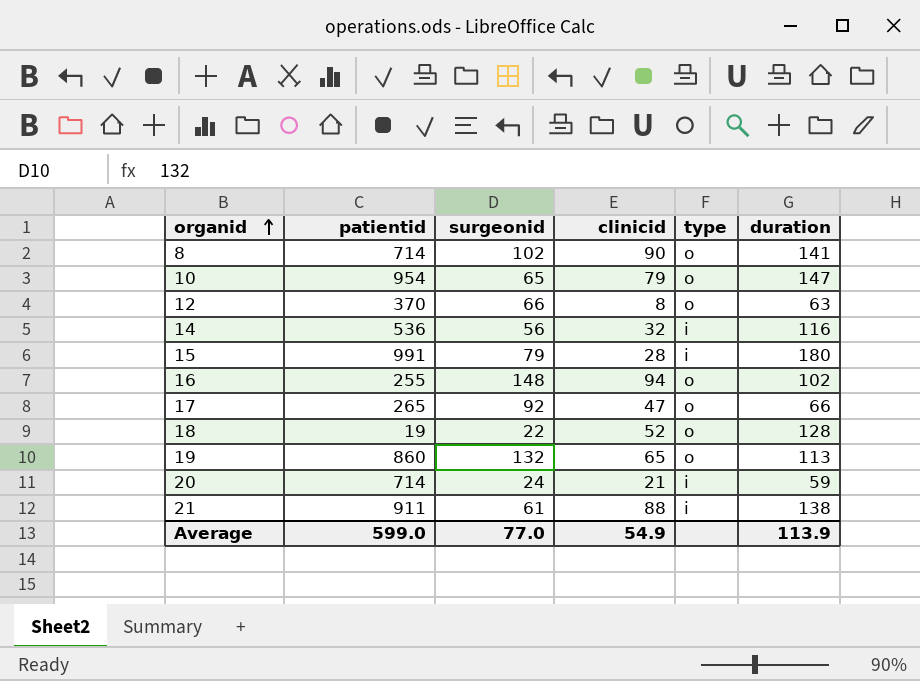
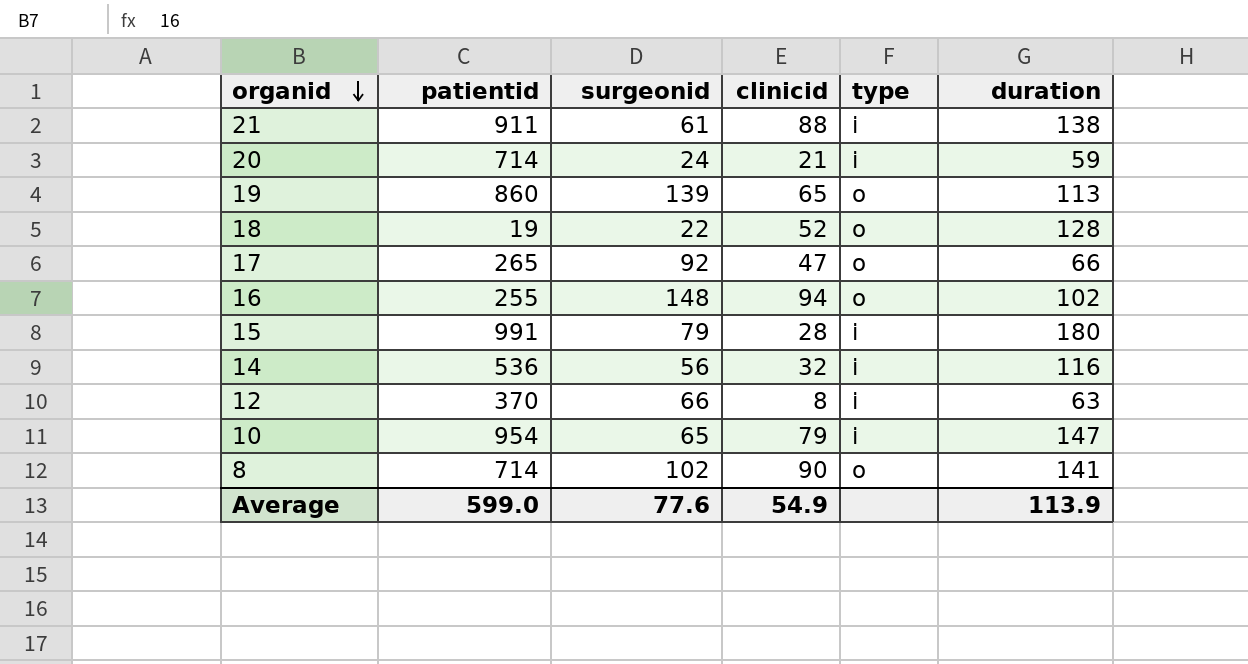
row order: organid ascending -> organid descending
19 | surgeonid: 132 -> 139
12 | type: o -> i
10 | type: o -> i
Average | surgeonid: 77.0 -> 77.6

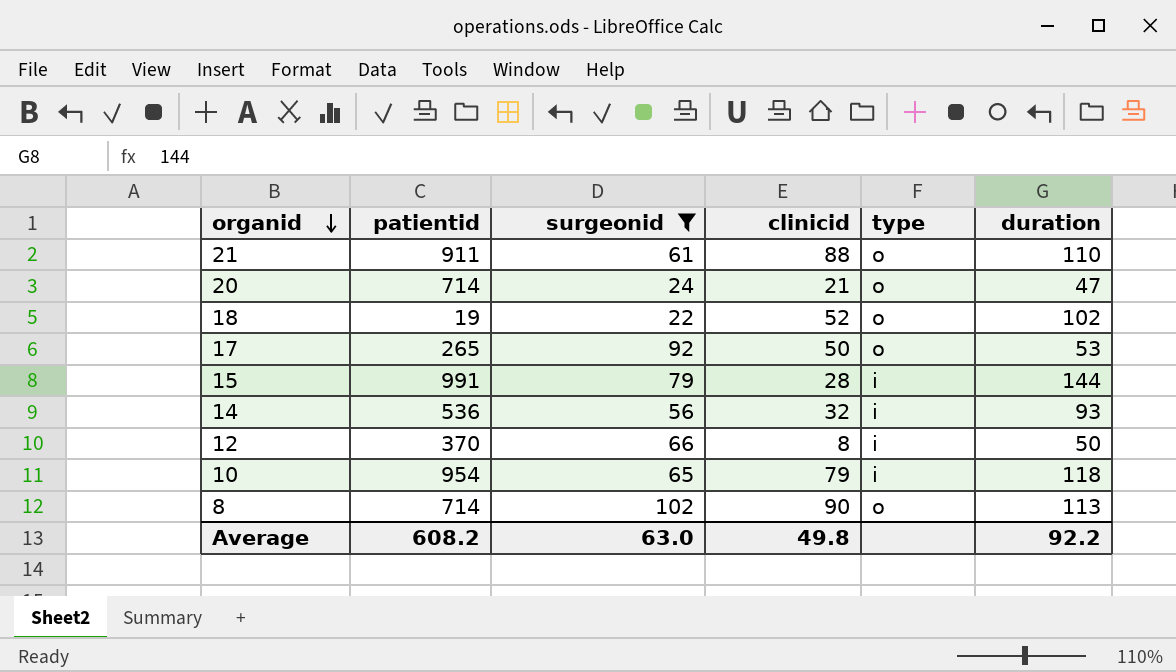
filter: none -> surgeonid <= 102
21 | type: i -> o
21 | duration: 138 -> 110
20 | type: i -> o
20 | duration: 59 -> 47
18 | duration: 128 -> 102
17 | clinicid: 47 -> 50
17 | duration: 66 -> 53
15 | duration: 180 -> 144
14 | duration: 116 -> 93
12 | duration: 63 -> 50
10 | duration: 147 -> 118
8 | duration: 141 -> 113
Average | patientid: 599.0 -> 608.2
Average | surgeonid: 77.6 -> 63.0
Average | clinicid: 54.9 -> 49.8
Average | duration: 113.9 -> 92.2

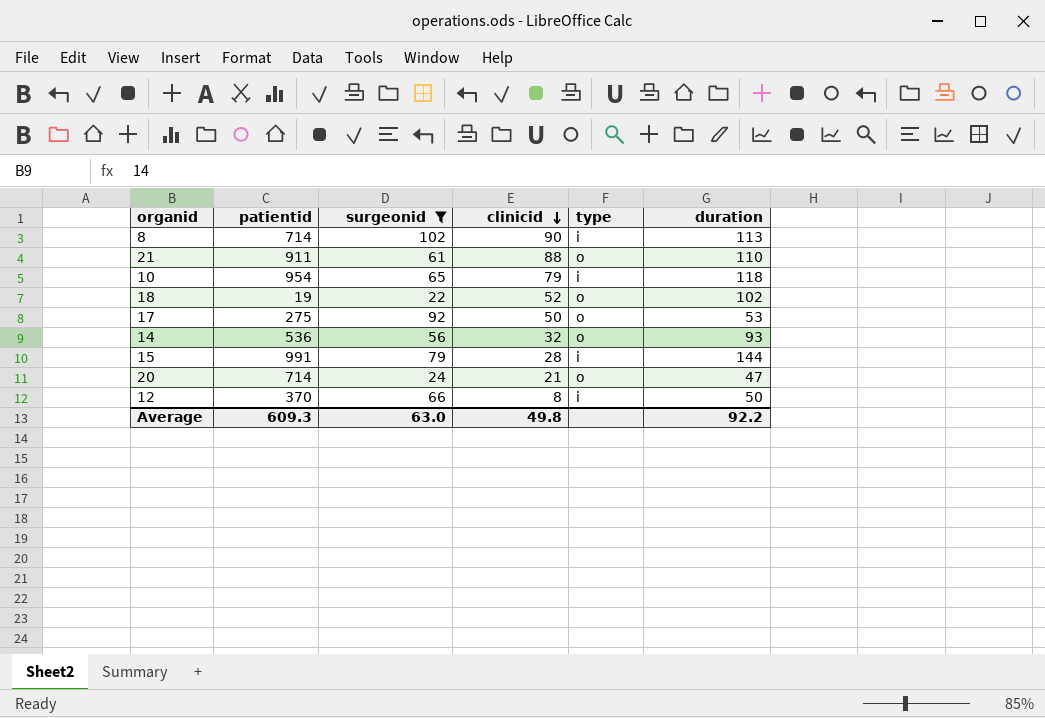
row order: organid descending -> clinicid descending
8 | type: o -> i
17 | patientid: 265 -> 275
14 | type: i -> o
Average | patientid: 608.2 -> 609.3

